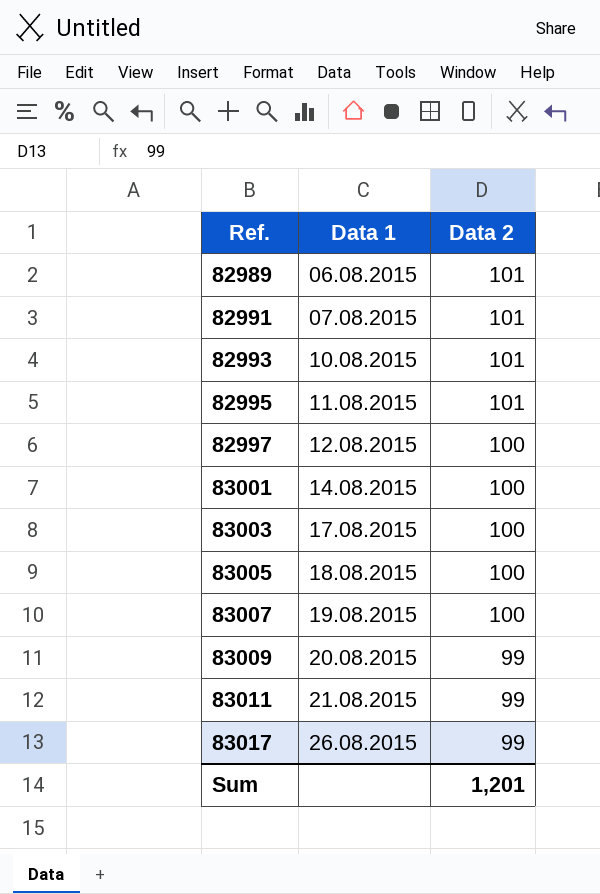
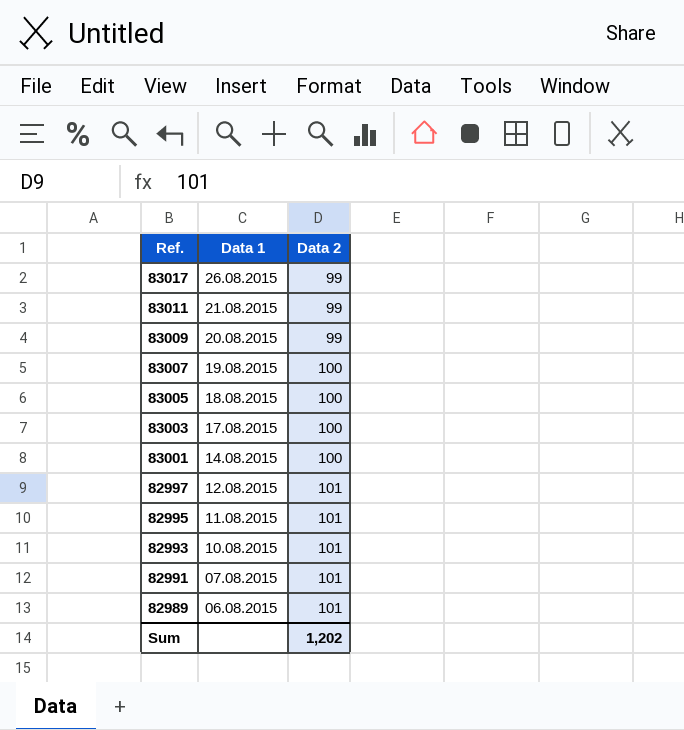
row order: Ref. ascending -> Ref. descending
82997 | Data 2: 100 -> 101
Sum | Data 2: 1,201 -> 1,202

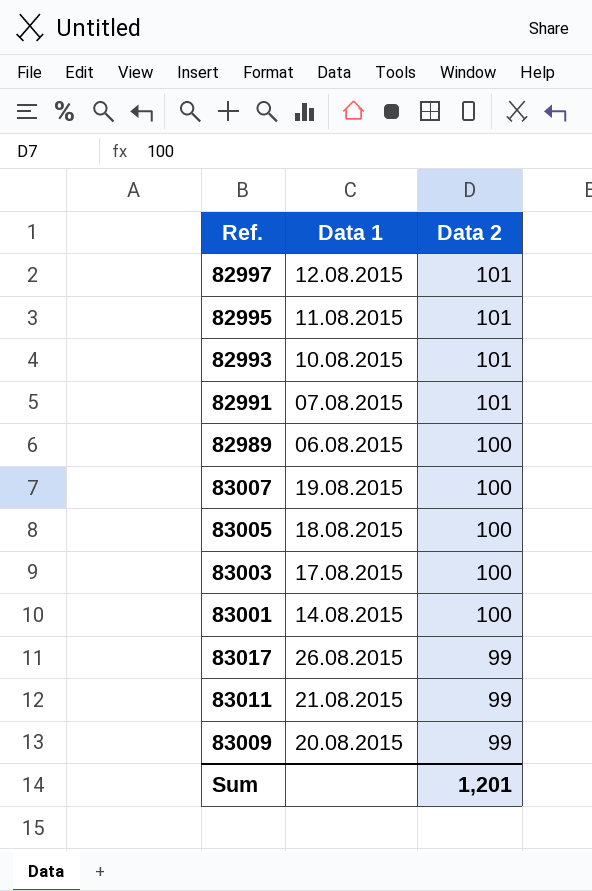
row order: Ref. descending -> Data 2 descending
82989 | Data 2: 101 -> 100
Sum | Data 2: 1,202 -> 1,201

